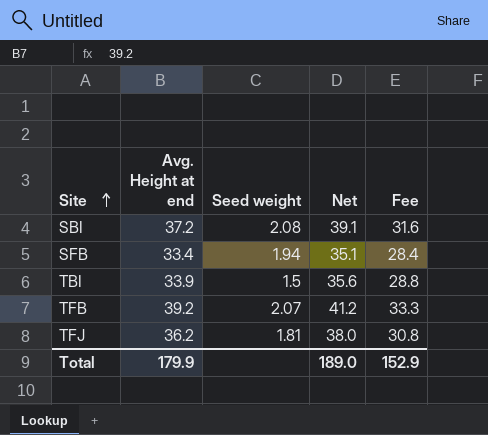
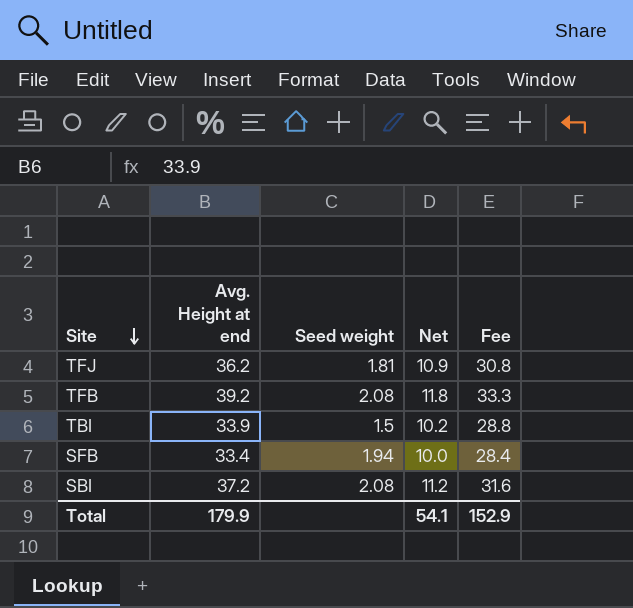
row order: Site ascending -> Site descending
column Net | formula: [Avg. Height at end] * 1.05 -> [Avg. Height at end] * 0.3
TFB | Seed weight: 2.07 -> 2.08
Total | Net: 189.0 -> 54.1

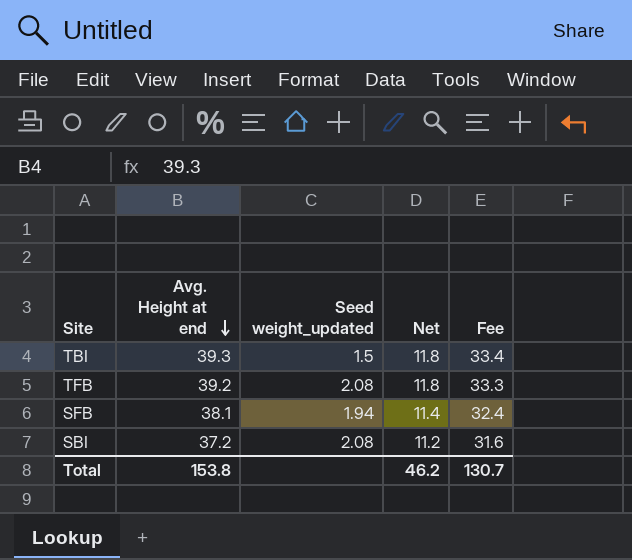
row order: Site descending -> Avg. Height at end descending
column name: Seed weight -> Seed weight_updated
row TFJ: 36.2 | 1.81 | 10.9 | 30.8 -> none
TBI | Avg. Height at end: 33.9 -> 39.3
TBI | Net: 10.2 -> 11.8
TBI | Fee: 28.8 -> 33.4
SFB | Avg. Height at end: 33.4 -> 38.1
SFB | Net: 10.0 -> 11.4
SFB | Fee: 28.4 -> 32.4
Total | Avg. Height at end: 179.9 -> 153.8
Total | Net: 54.1 -> 46.2
Total | Fee: 152.9 -> 130.7

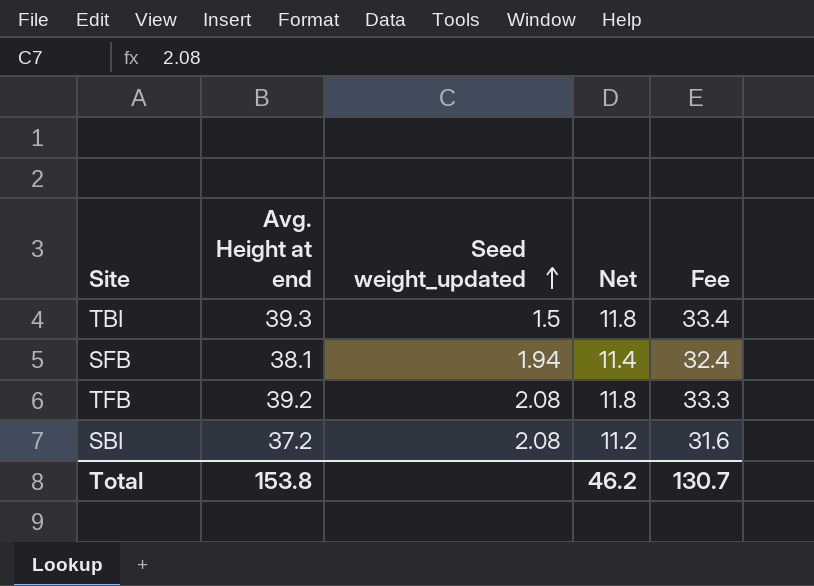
row order: Avg. Height at end descending -> Seed weight_updated ascending

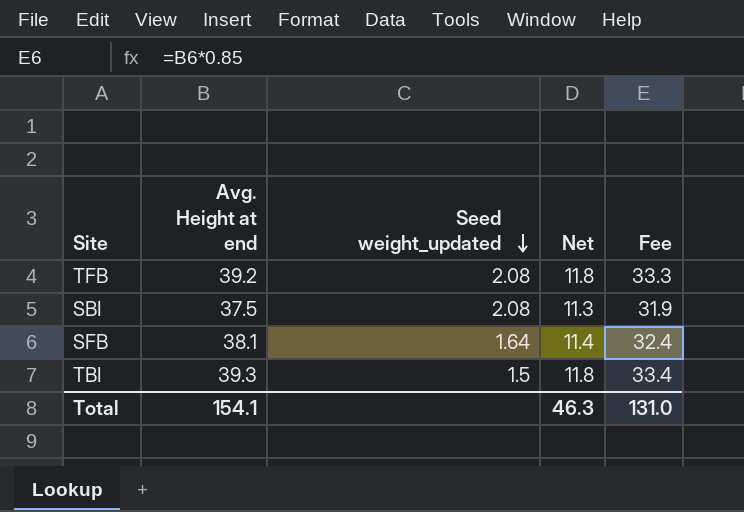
row order: Seed weight_updated ascending -> Seed weight_updated descending
SBI | Avg. Height at end: 37.2 -> 37.5
SBI | Net: 11.2 -> 11.3
SBI | Fee: 31.6 -> 31.9
SFB | Seed weight_updated: 1.94 -> 1.64
Total | Avg. Height at end: 153.8 -> 154.1
Total | Net: 46.2 -> 46.3
Total | Fee: 130.7 -> 131.0

